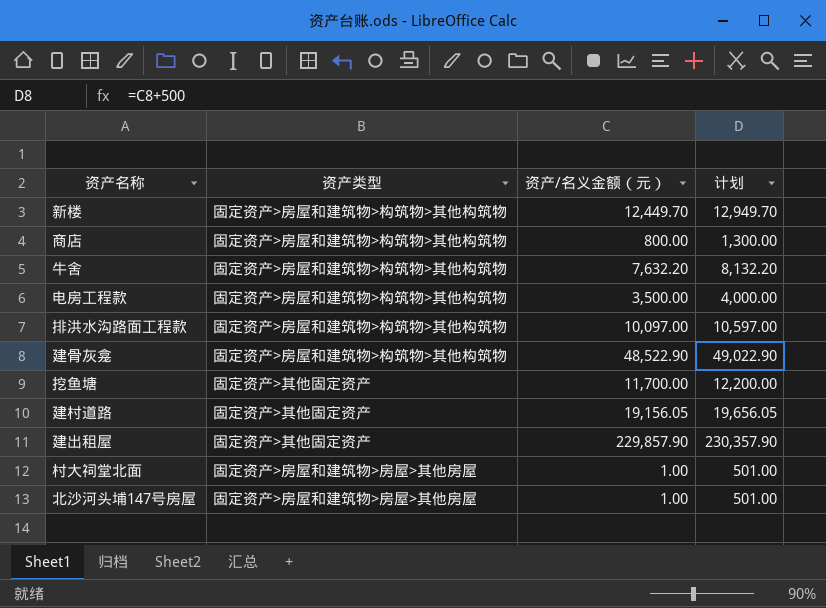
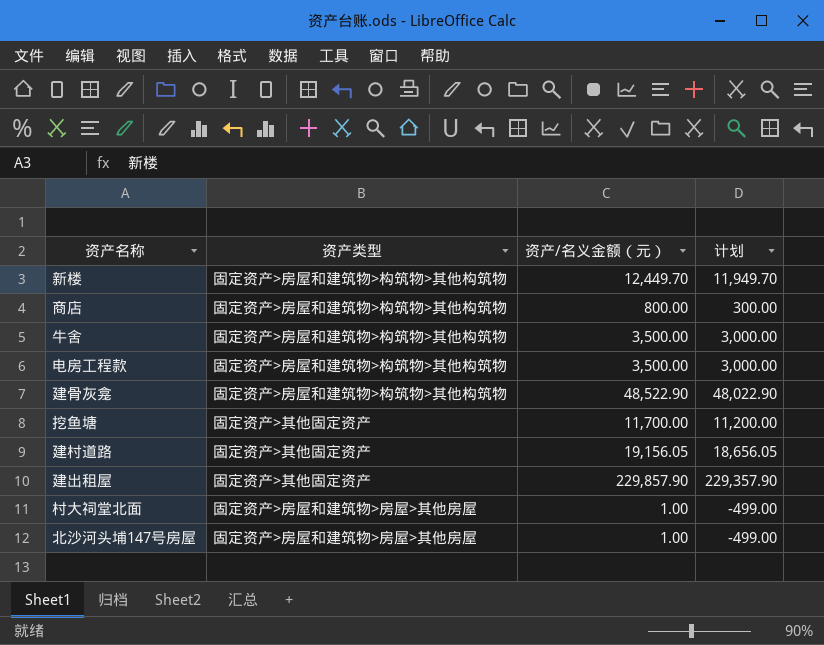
column 计划 | formula: [资产/名义金额（元）] + 500 -> [资产/名义金额（元）] - 500
row 排洪水沟路面工程款: 固定资产>房屋和建筑物>构筑物>其他构筑物 | 10,097.00 | 10,597.00 -> none
牛舍 | 资产/名义金额（元）: 7,632.20 -> 3,500.00

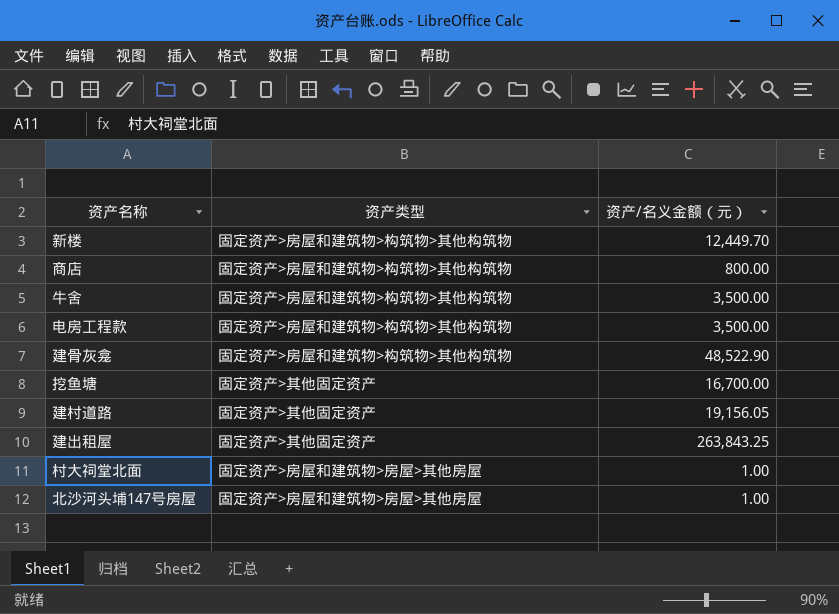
column 计划 | formula: [资产/名义金额（元）] - 500 -> none
挖鱼塘 | 资产/名义金额（元）: 11,700.00 -> 16,700.00
建出租屋 | 资产/名义金额（元）: 229,857.90 -> 263,843.25

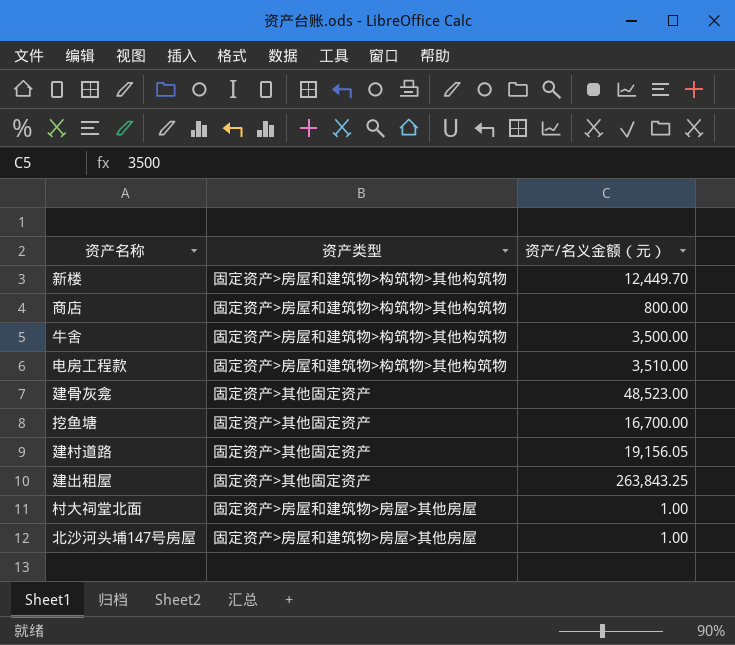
电房工程款 | 资产/名义金额（元）: 3,500.00 -> 3,510.00
建骨灰龛 | 资产类型: 固定资产>房屋和建筑物>构筑物>其他构筑物 -> 固定资产>其他固定资产
建骨灰龛 | 资产/名义金额（元）: 48,522.90 -> 48,523.00

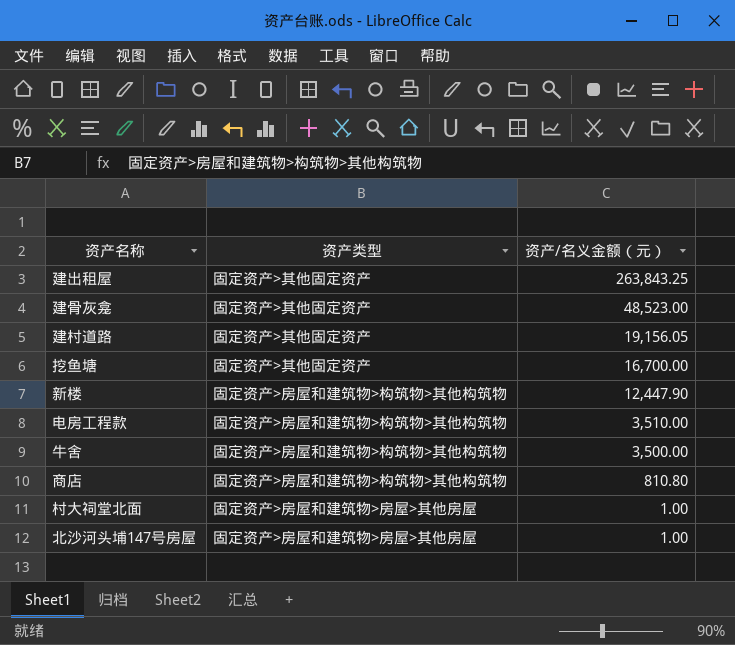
row order: none -> 资产/名义金额（元） descending
新楼 | 资产/名义金额（元）: 12,449.70 -> 12,447.90
商店 | 资产/名义金额（元）: 800.00 -> 810.80

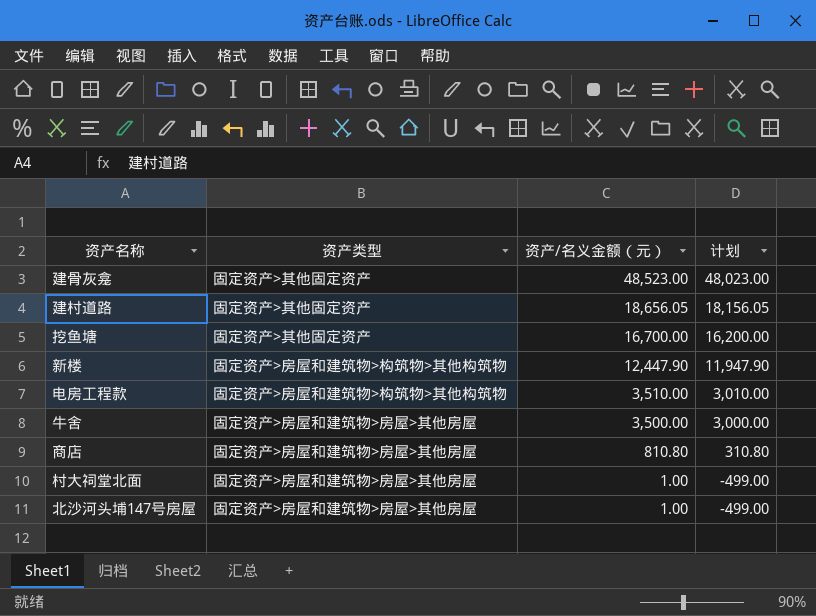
column 计划 | formula: none -> [资产/名义金额（元）] - 500
row 建出租屋: 固定资产>其他固定资产 | 263,843.25 -> none
建村道路 | 资产/名义金额（元）: 19,156.05 -> 18,656.05
牛舍 | 资产类型: 固定资产>房屋和建筑物>构筑物>其他构筑物 -> 固定资产>房屋和建筑物>房屋>其他房屋
商店 | 资产类型: 固定资产>房屋和建筑物>构筑物>其他构筑物 -> 固定资产>房屋和建筑物>房屋>其他房屋

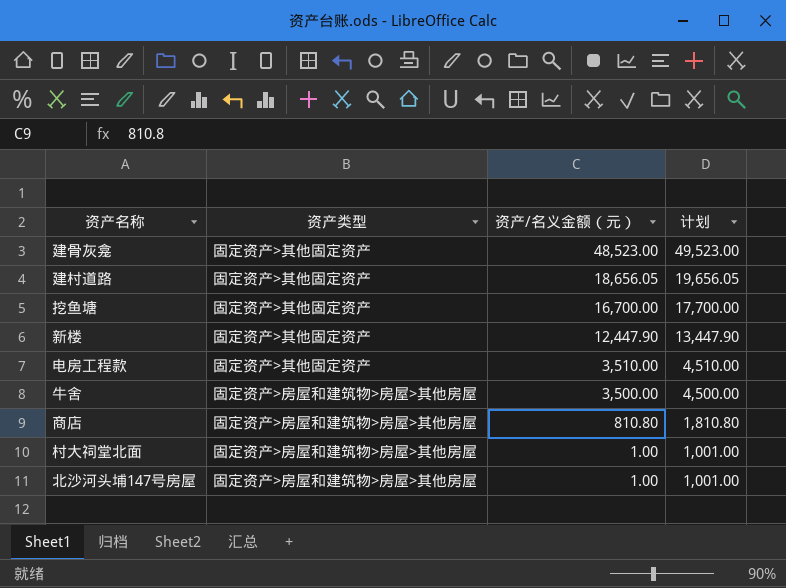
column 计划 | formula: [资产/名义金额（元）] - 500 -> [资产/名义金额（元）] + 1000
新楼 | 资产类型: 固定资产>房屋和建筑物>构筑物>其他构筑物 -> 固定资产>其他固定资产
电房工程款 | 资产类型: 固定资产>房屋和建筑物>构筑物>其他构筑物 -> 固定资产>其他固定资产

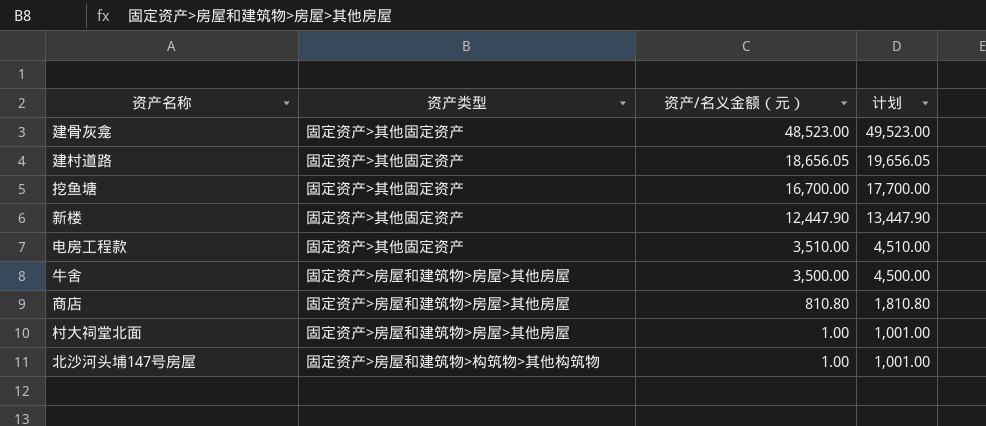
北沙河头埔147号房屋 | 资产类型: 固定资产>房屋和建筑物>房屋>其他房屋 -> 固定资产>房屋和建筑物>构筑物>其他构筑物

